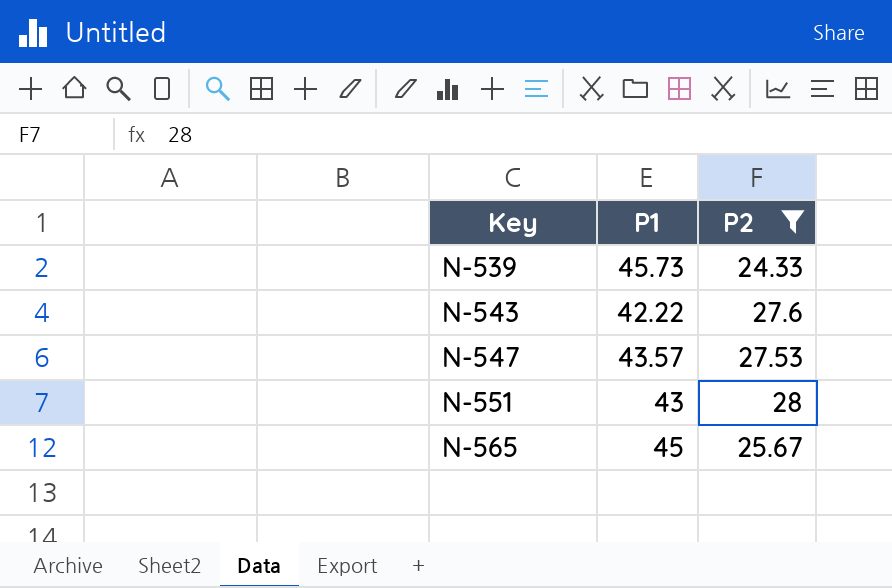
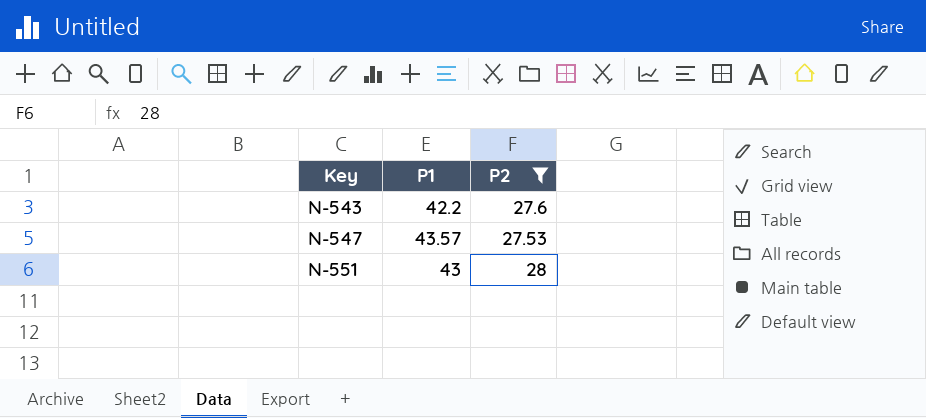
row N-539: 45.73 | 24.33 -> none
row N-565: 45 | 25.67 -> none
N-543 | P1: 42.22 -> 42.2

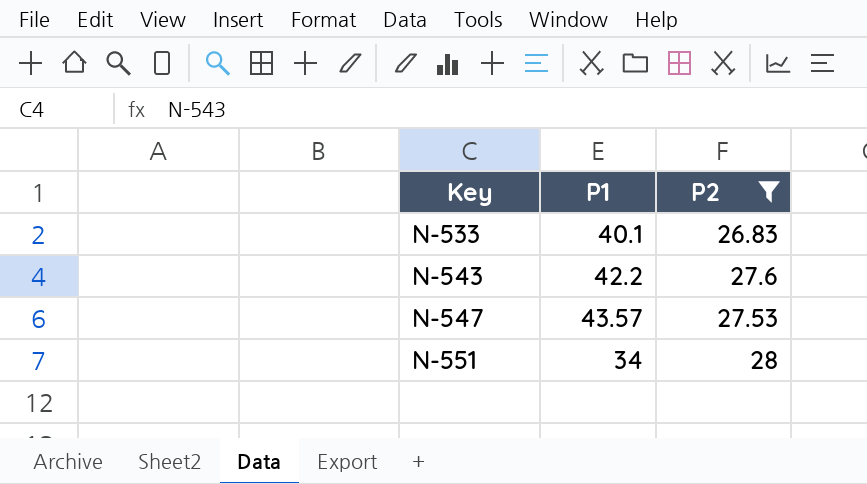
row N-533: none -> 40.1 | 26.83
N-551 | P1: 43 -> 34

